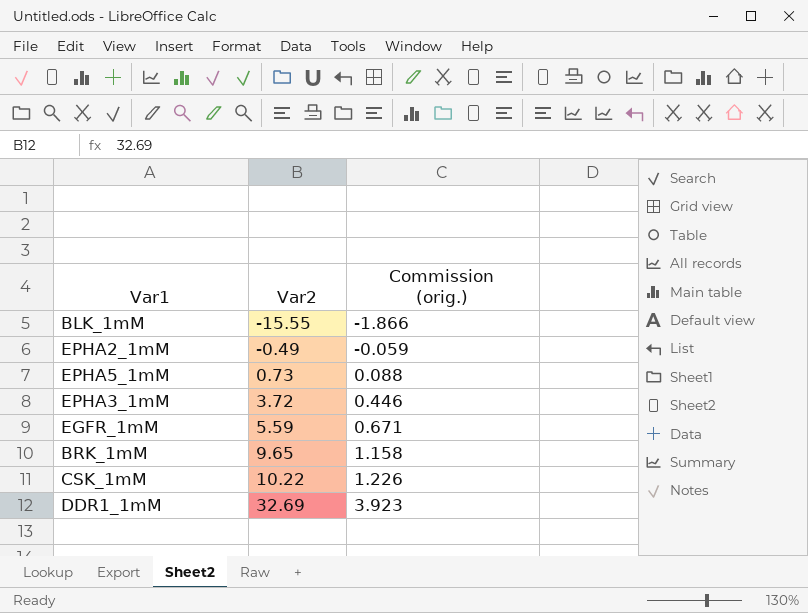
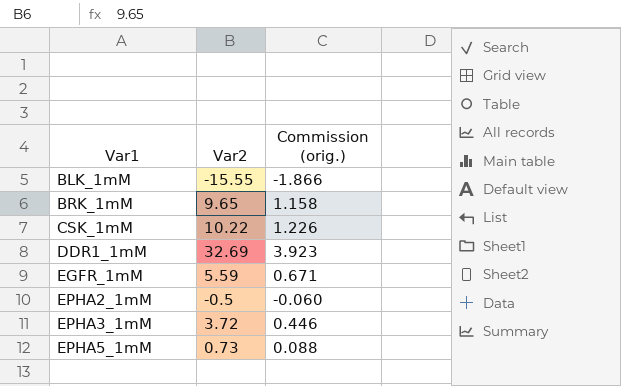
row order: Var2 ascending -> Var1 ascending
EPHA2_1mM | Var2: -0.49 -> -0.5
EPHA2_1mM | Commission (orig.): -0.059 -> -0.060

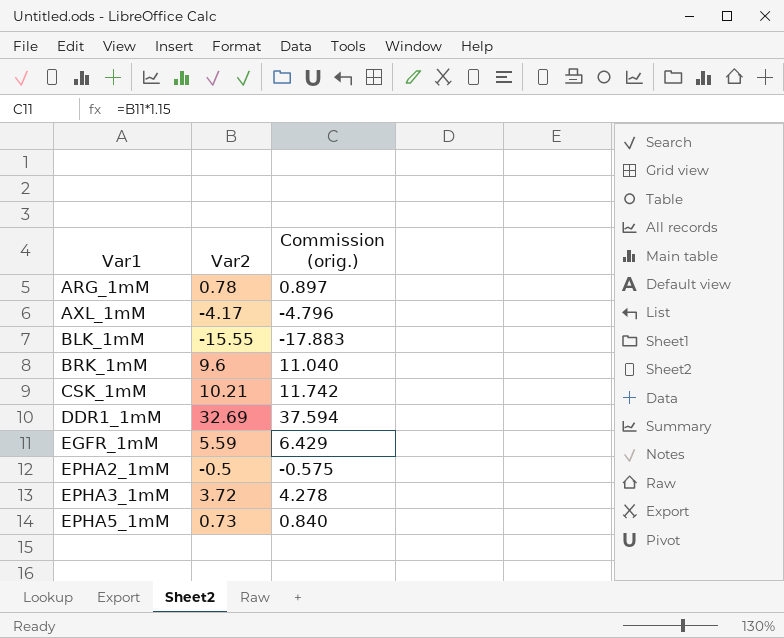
column Commission (orig.) | formula: [Var2] * 0.12 -> [Var2] * 1.15
row ARG_1mM: none -> 0.78 | 0.897
row AXL_1mM: none -> -4.17 | -4.796
BRK_1mM | Var2: 9.65 -> 9.6
CSK_1mM | Var2: 10.22 -> 10.21

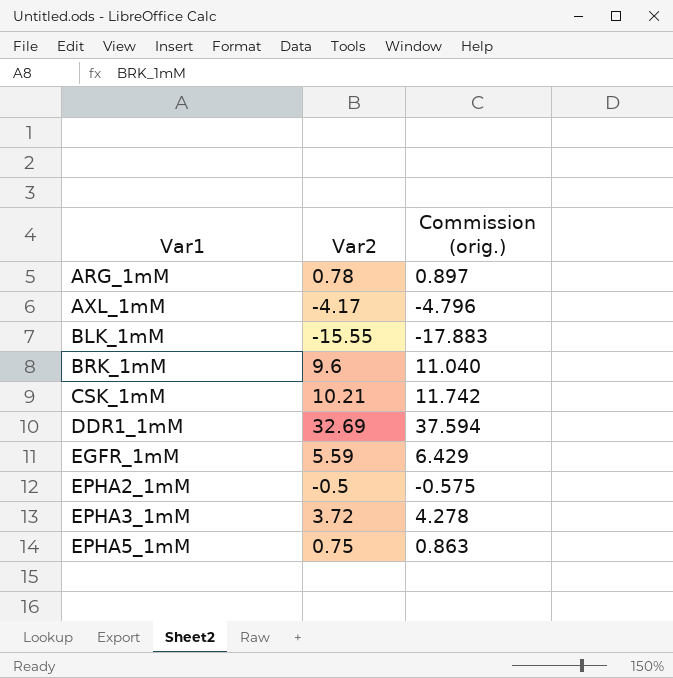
EPHA5_1mM | Var2: 0.73 -> 0.75
EPHA5_1mM | Commission (orig.): 0.840 -> 0.863

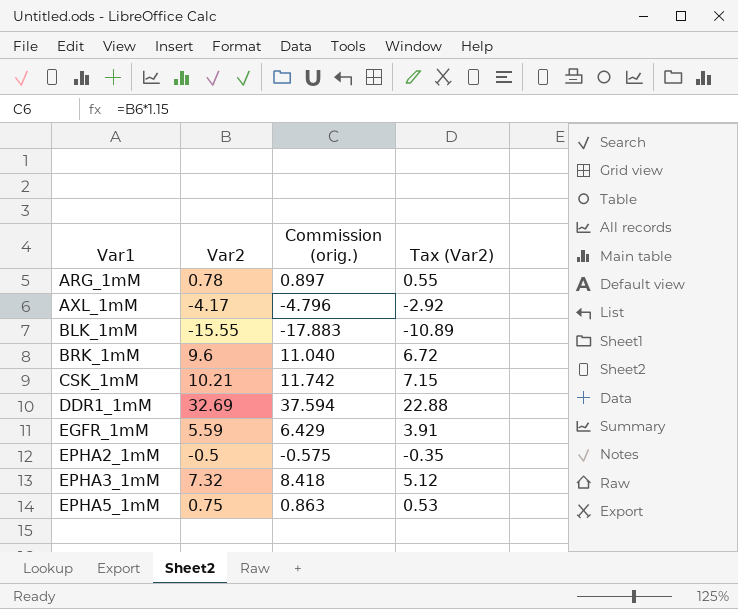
column Tax (Var2) | formula: none -> [Var2] * 0.7
EPHA3_1mM | Var2: 3.72 -> 7.32
EPHA3_1mM | Commission (orig.): 4.278 -> 8.418

